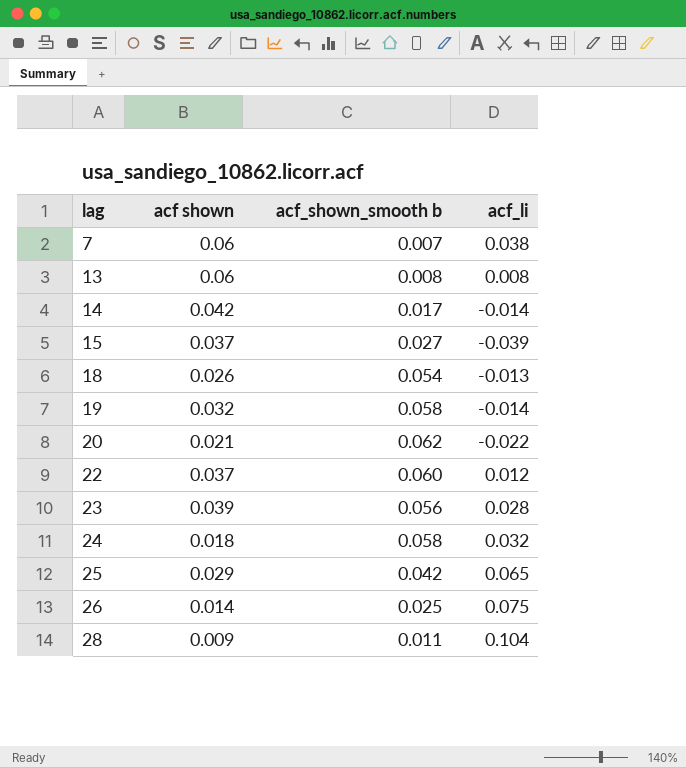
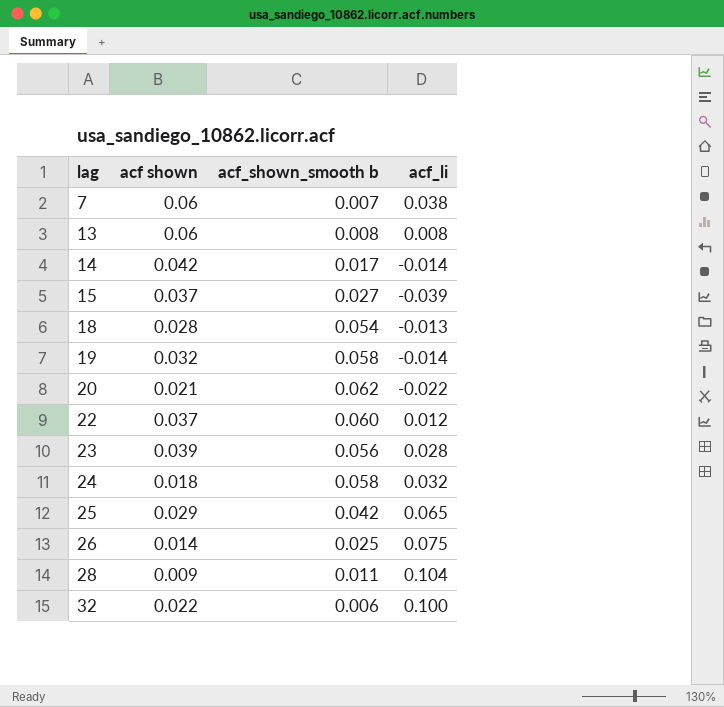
18 | acf shown: 0.026 -> 0.028
row 32: none -> 0.022 | 0.006 | 0.100

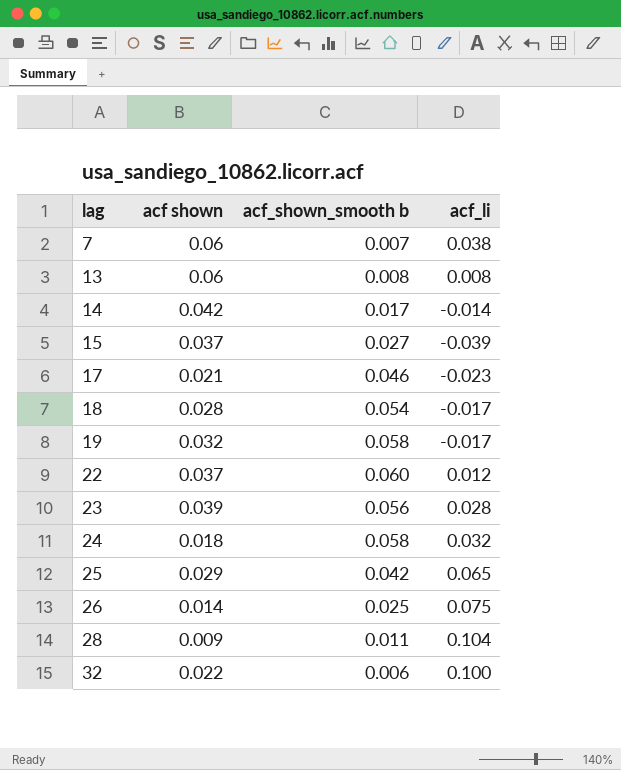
row 20: 0.021 | 0.062 | -0.022 -> none
row 17: none -> 0.021 | 0.046 | -0.023
18 | acf_li: -0.013 -> -0.017
19 | acf_li: -0.014 -> -0.017

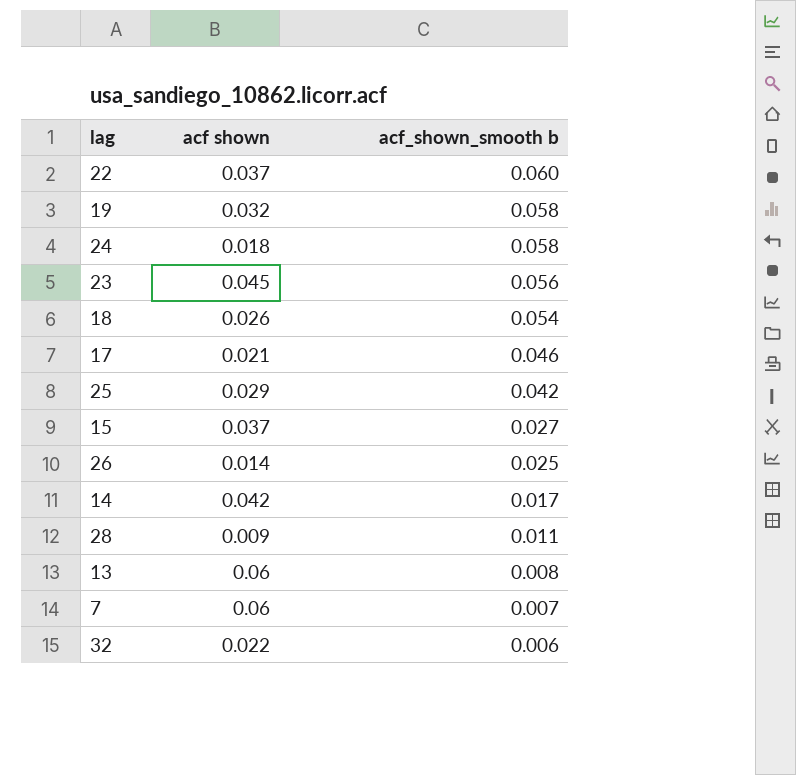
row order: lag ascending -> acf_shown_smooth b descending
column acf_li | position: 4 -> none
23 | acf shown: 0.039 -> 0.045
18 | acf shown: 0.028 -> 0.026

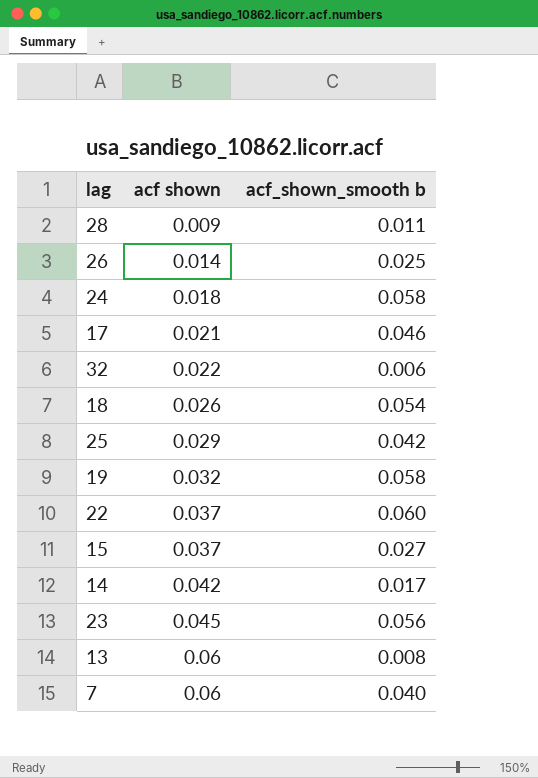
row order: acf_shown_smooth b descending -> acf shown ascending
7 | acf_shown_smooth b: 0.007 -> 0.040

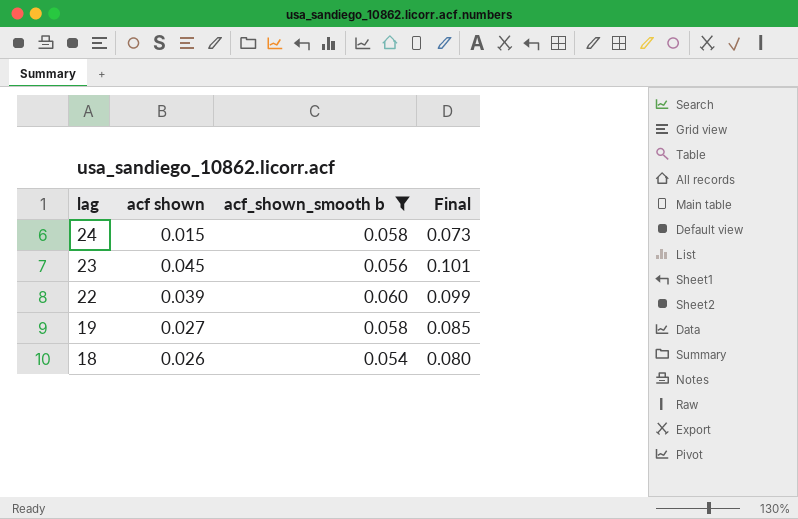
filter: none -> acf_shown_smooth b >= 0.054
row order: acf shown ascending -> lag descending
column Final | formula: none -> [acf shown] + [acf_shown_smooth b]
24 | acf shown: 0.018 -> 0.015
22 | acf shown: 0.037 -> 0.039
19 | acf shown: 0.032 -> 0.027

